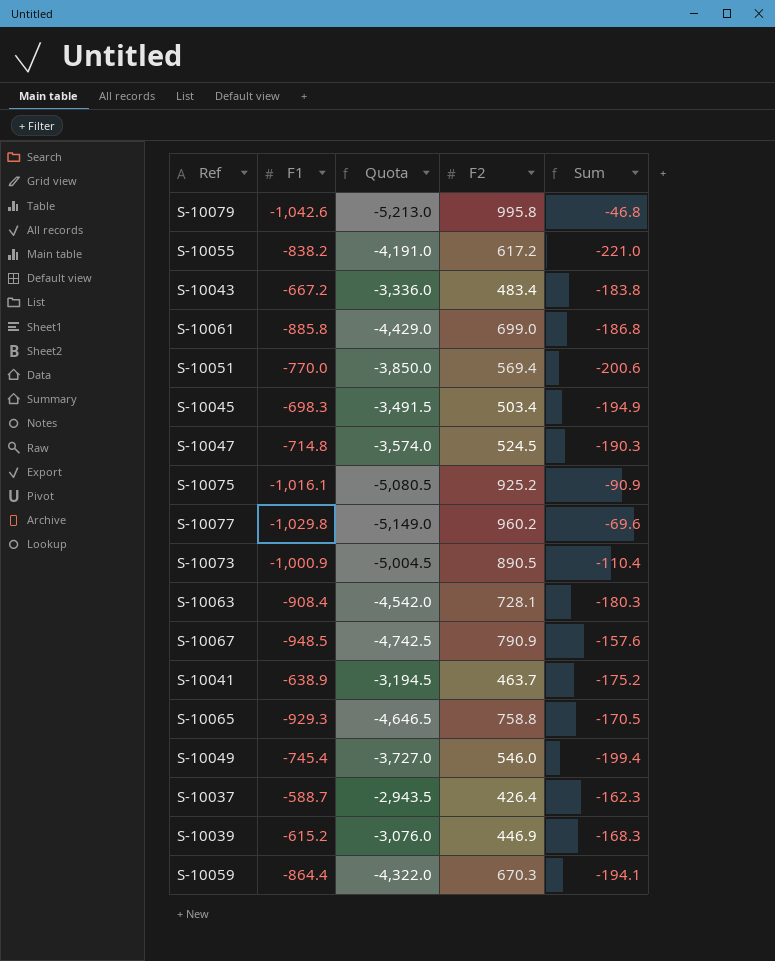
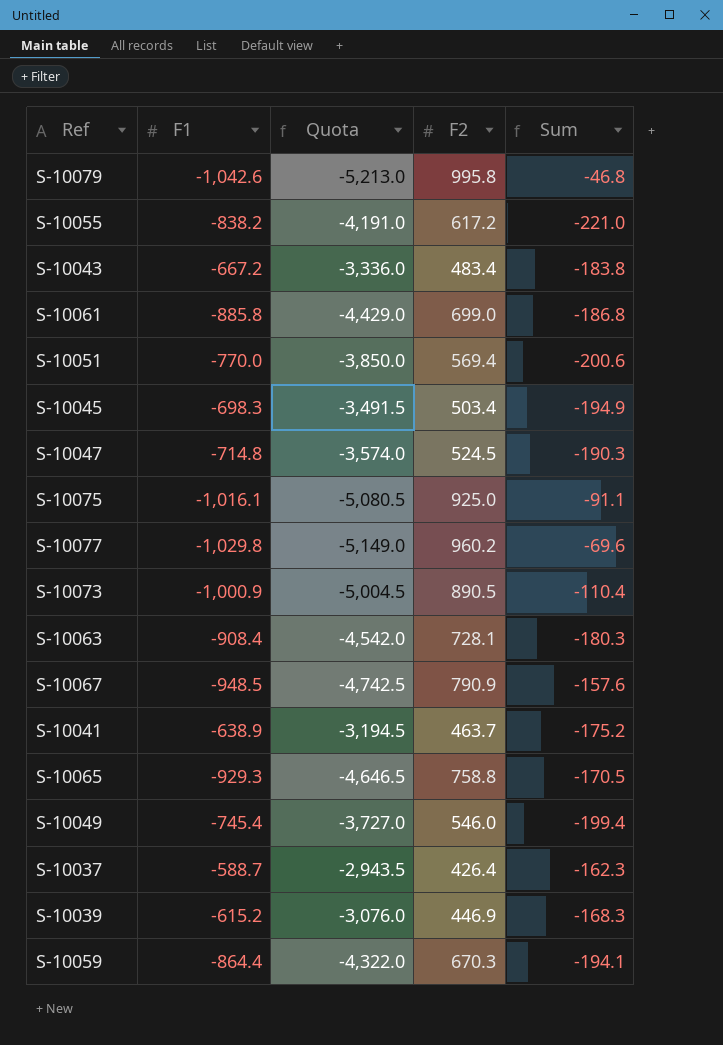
S-10075 | F2: 925.2 -> 925.0
S-10075 | Sum: -90.9 -> -91.1

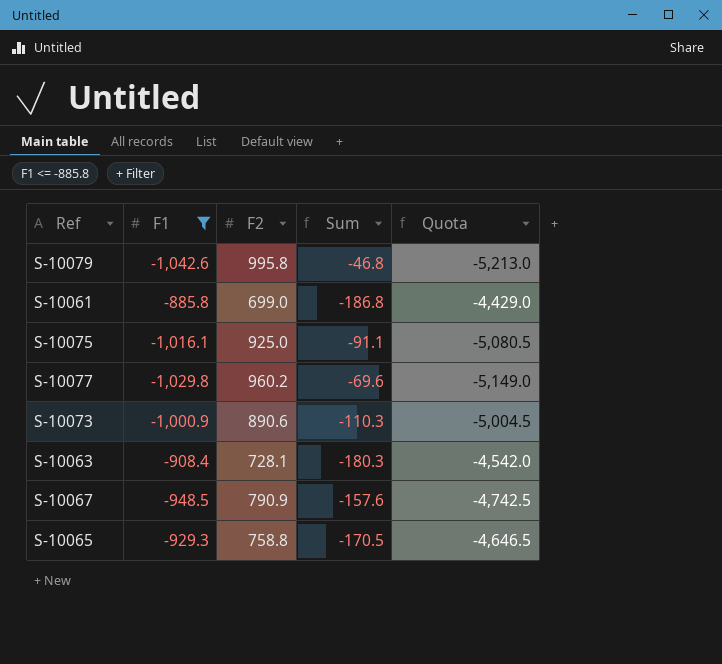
filter: none -> F1 <= -885.8
column Quota | position: 3 -> 5
S-10073 | F2: 890.5 -> 890.6
S-10073 | Sum: -110.4 -> -110.3

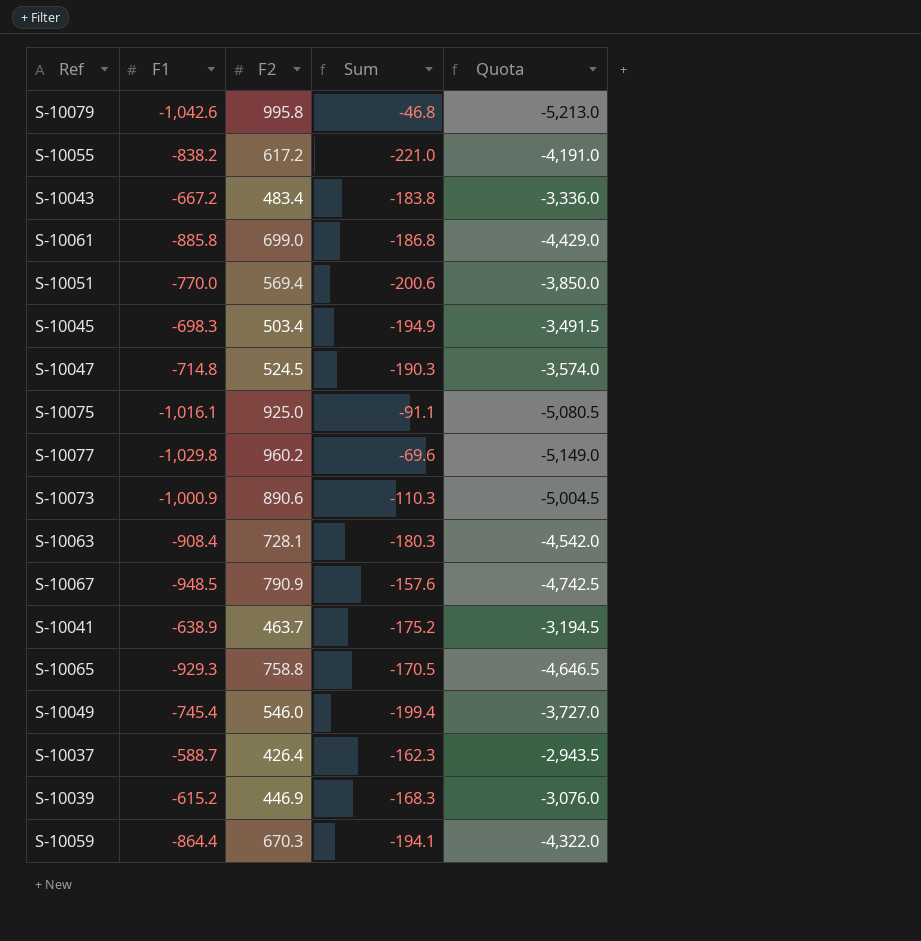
filter: F1 <= -885.8 -> none

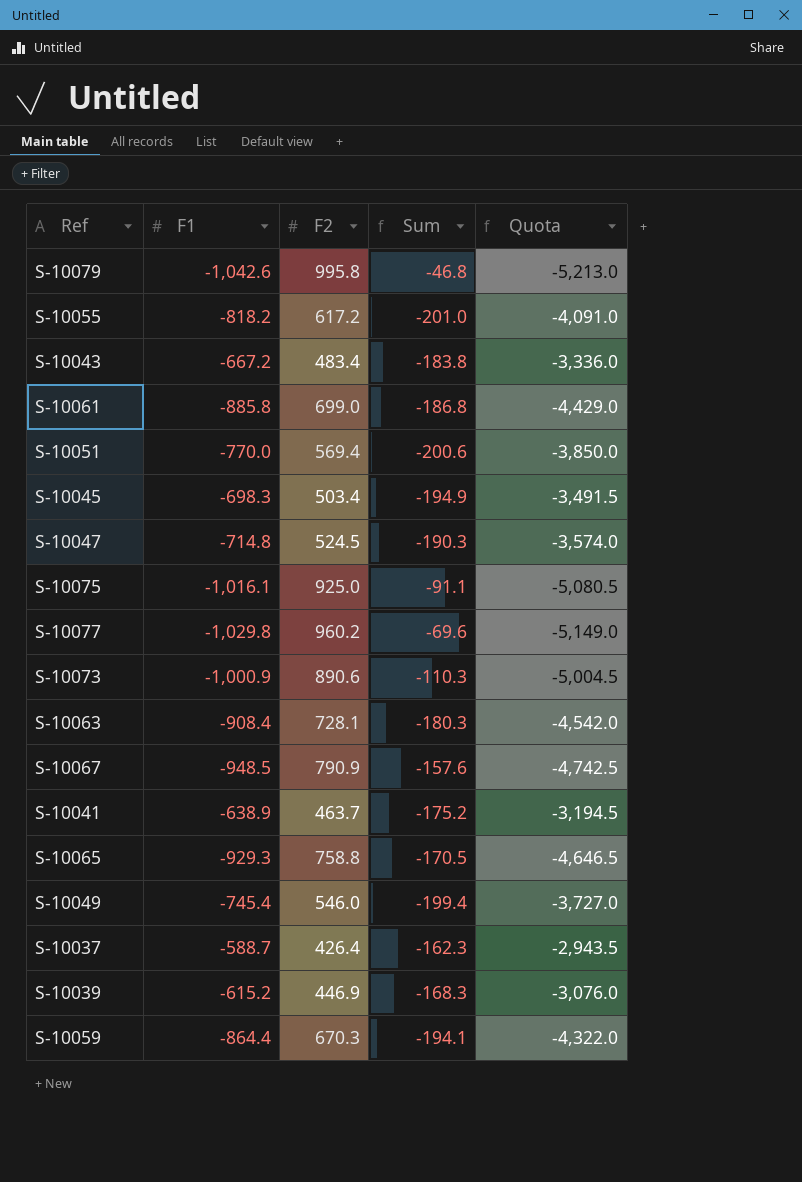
S-10055 | F1: -838.2 -> -818.2
S-10055 | Sum: -221.0 -> -201.0
S-10055 | Quota: -4,191.0 -> -4,091.0

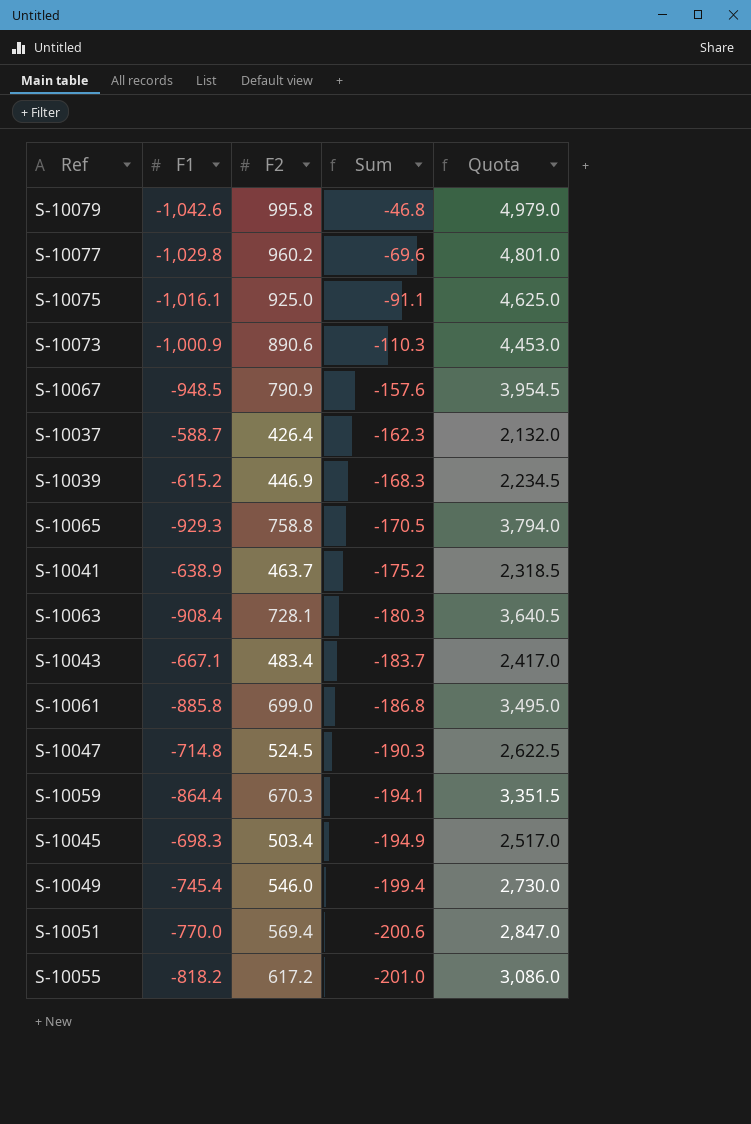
row order: none -> Sum descending
column Quota | formula: [F1] * 5 -> [F2] * 5
S-10043 | F1: -667.2 -> -667.1
S-10043 | Sum: -183.8 -> -183.7

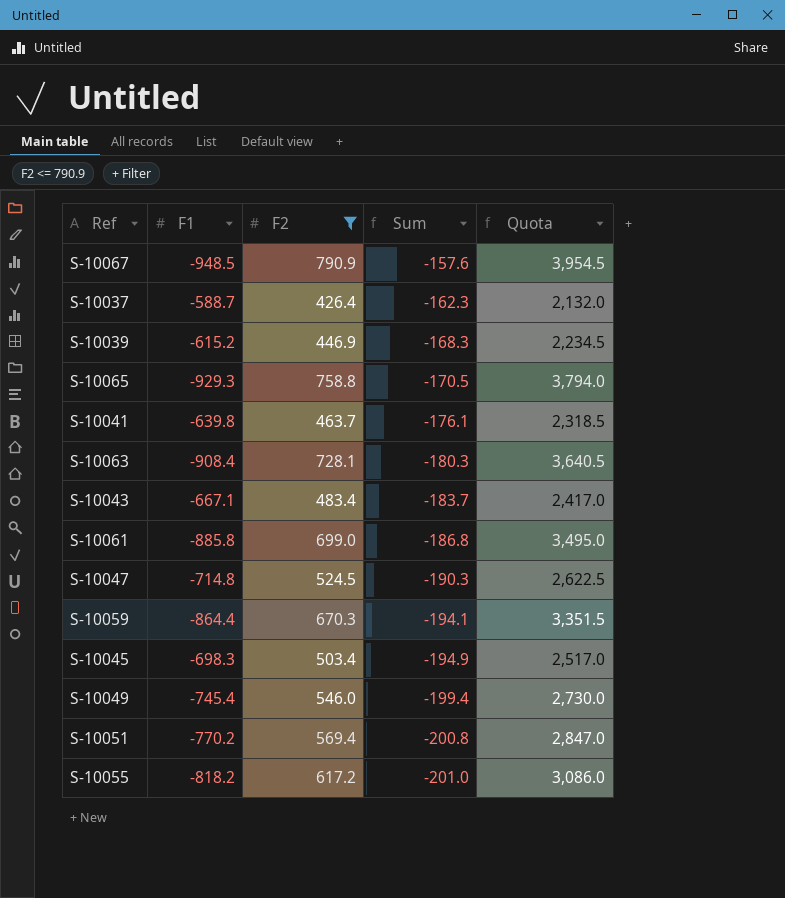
filter: none -> F2 <= 790.9
S-10041 | F1: -638.9 -> -639.8
S-10041 | Sum: -175.2 -> -176.1
S-10051 | F1: -770.0 -> -770.2
S-10051 | Sum: -200.6 -> -200.8

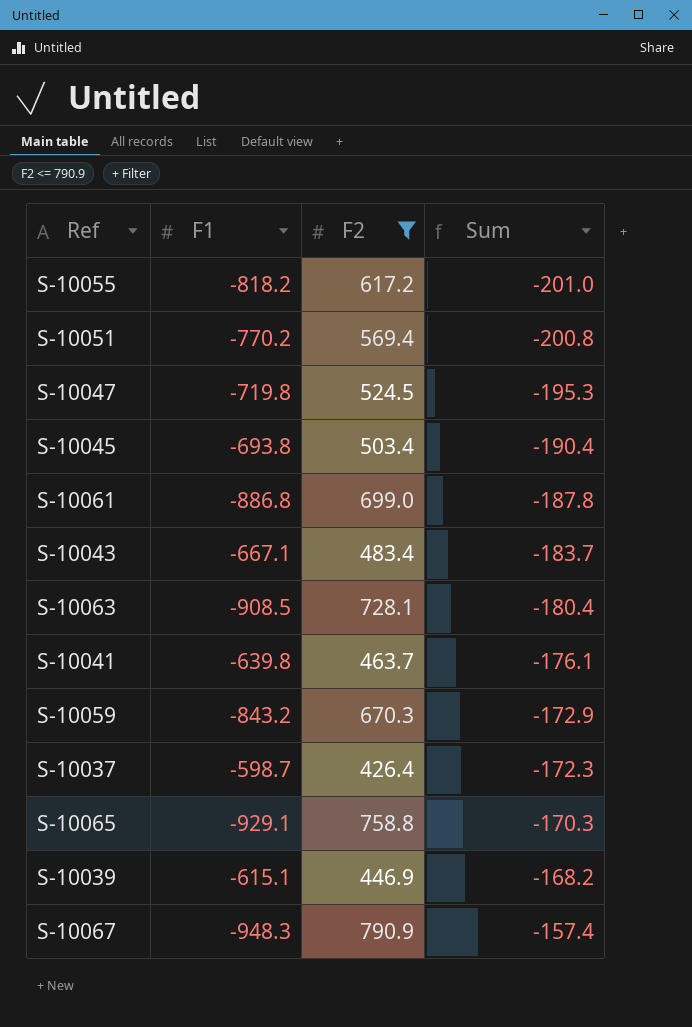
row order: Sum descending -> Sum ascending
column Quota | formula: [F2] * 5 -> none
row S-10049: -745.4 | 546.0 | -199.4 | 2,730.0 -> none
S-10047 | F1: -714.8 -> -719.8
S-10047 | Sum: -190.3 -> -195.3
S-10045 | F1: -698.3 -> -693.8
S-10045 | Sum: -194.9 -> -190.4
S-10061 | F1: -885.8 -> -886.8
S-10061 | Sum: -186.8 -> -187.8
S-10063 | F1: -908.4 -> -908.5
S-10063 | Sum: -180.3 -> -180.4
S-10059 | F1: -864.4 -> -843.2
S-10059 | Sum: -194.1 -> -172.9
S-10037 | F1: -588.7 -> -598.7
S-10037 | Sum: -162.3 -> -172.3
S-10065 | F1: -929.3 -> -929.1
S-10065 | Sum: -170.5 -> -170.3
S-10039 | F1: -615.2 -> -615.1
S-10039 | Sum: -168.3 -> -168.2
S-10067 | F1: -948.5 -> -948.3
S-10067 | Sum: -157.6 -> -157.4

